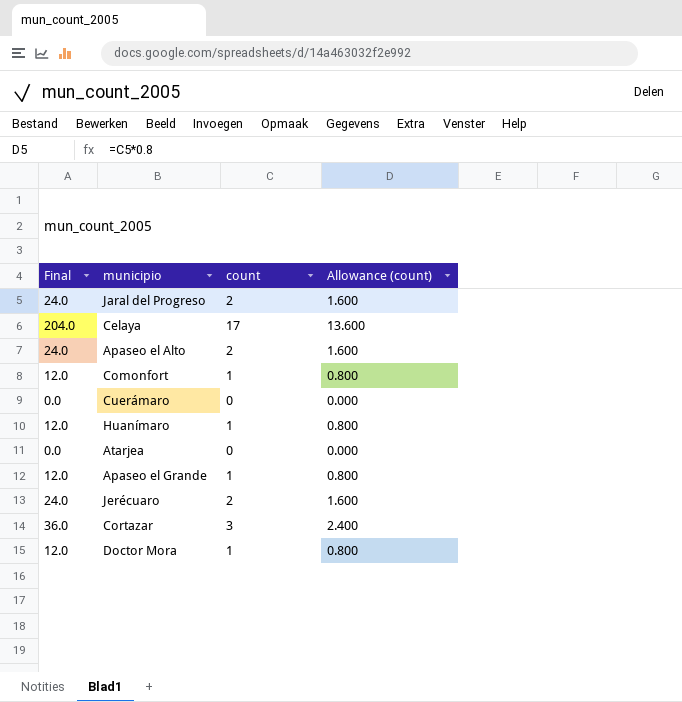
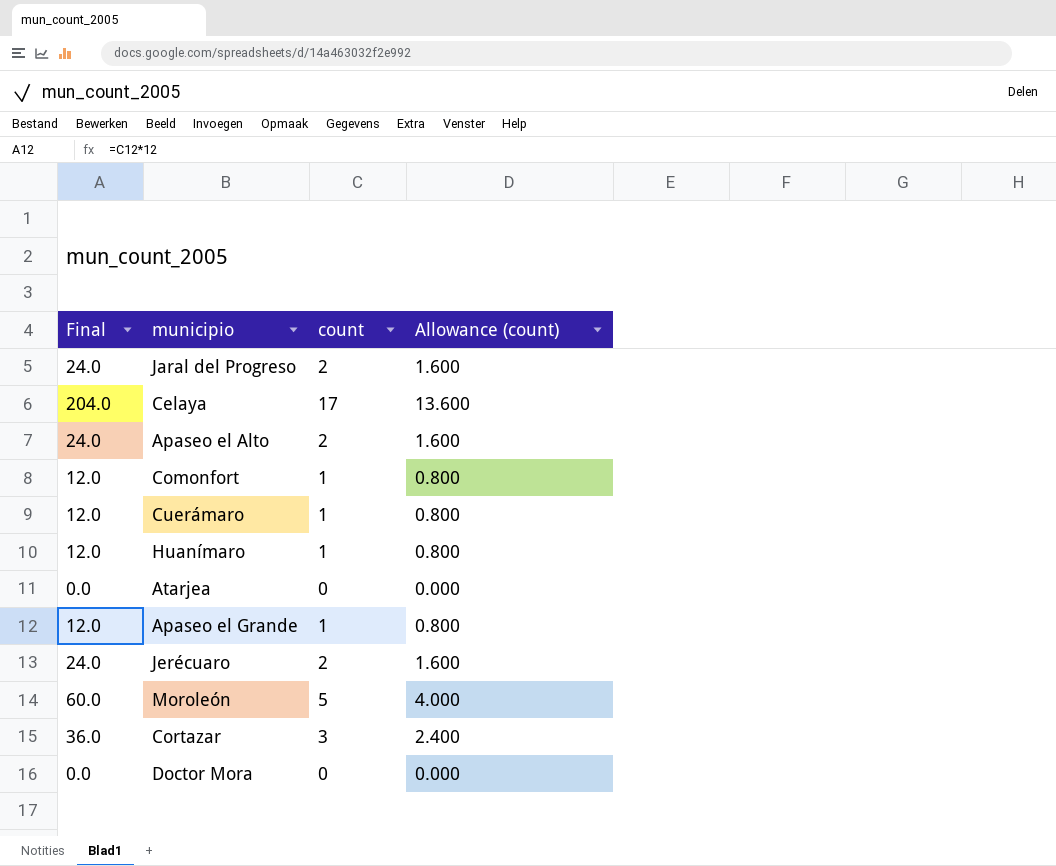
Cuerámaro | Final: 0.0 -> 12.0
Cuerámaro | count: 0 -> 1
Cuerámaro | Allowance (count): 0.000 -> 0.800
row Moroleón: none -> 60.0 | 5 | 4.000
Doctor Mora | Final: 12.0 -> 0.0
Doctor Mora | count: 1 -> 0
Doctor Mora | Allowance (count): 0.800 -> 0.000

